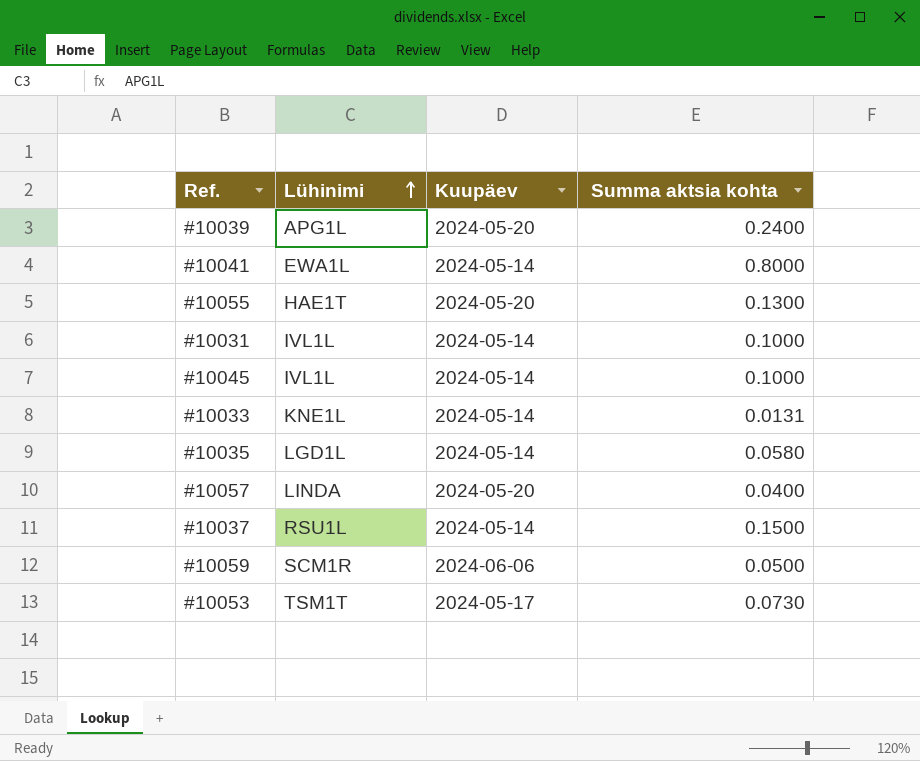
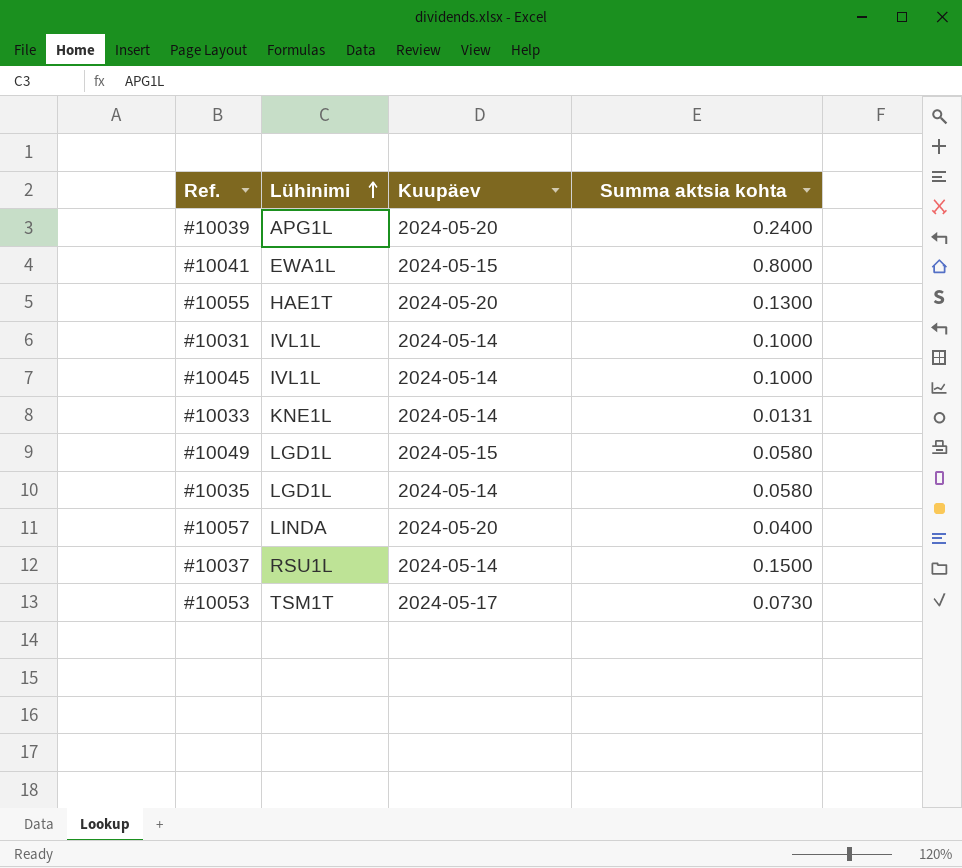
row #10059: SCM1R | 2024-06-06 | 0.0500 -> none
#10041 | Kuupäev: 2024-05-14 -> 2024-05-15
row #10049: none -> LGD1L | 2024-05-15 | 0.0580

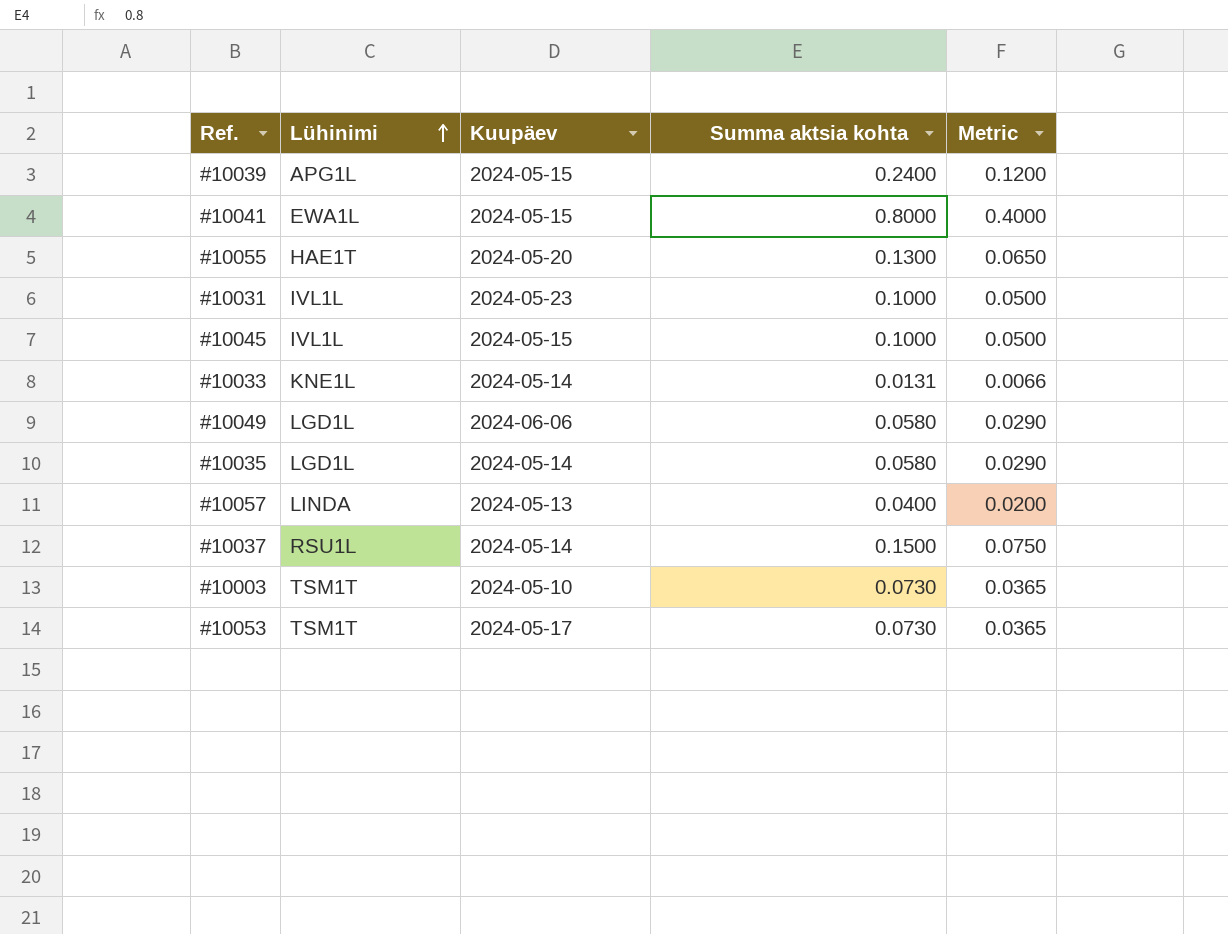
column Metric | formula: none -> [Summa aktsia kohta] * 0.5
#10039 | Kuupäev: 2024-05-20 -> 2024-05-15
#10031 | Kuupäev: 2024-05-14 -> 2024-05-23
#10045 | Kuupäev: 2024-05-14 -> 2024-05-15
#10049 | Kuupäev: 2024-05-15 -> 2024-06-06
#10057 | Kuupäev: 2024-05-20 -> 2024-05-13
row #10003: none -> TSM1T | 2024-05-10 | 0.0730 | 0.0365

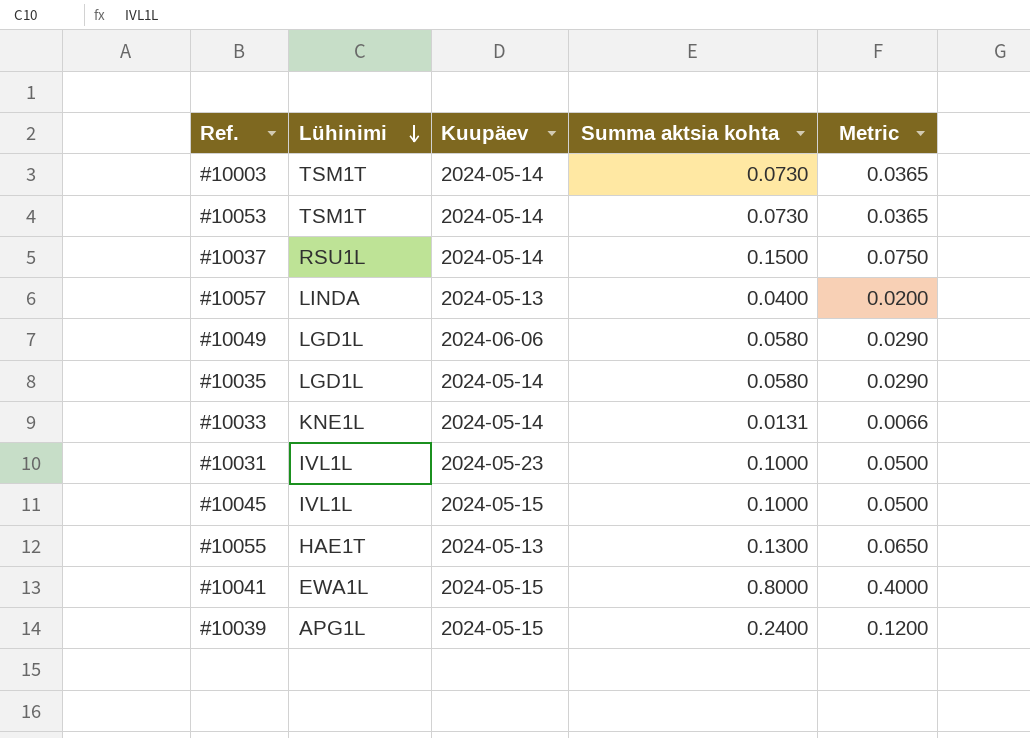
row order: Lühinimi ascending -> Lühinimi descending
#10003 | Kuupäev: 2024-05-10 -> 2024-05-14
#10053 | Kuupäev: 2024-05-17 -> 2024-05-14
#10055 | Kuupäev: 2024-05-20 -> 2024-05-13

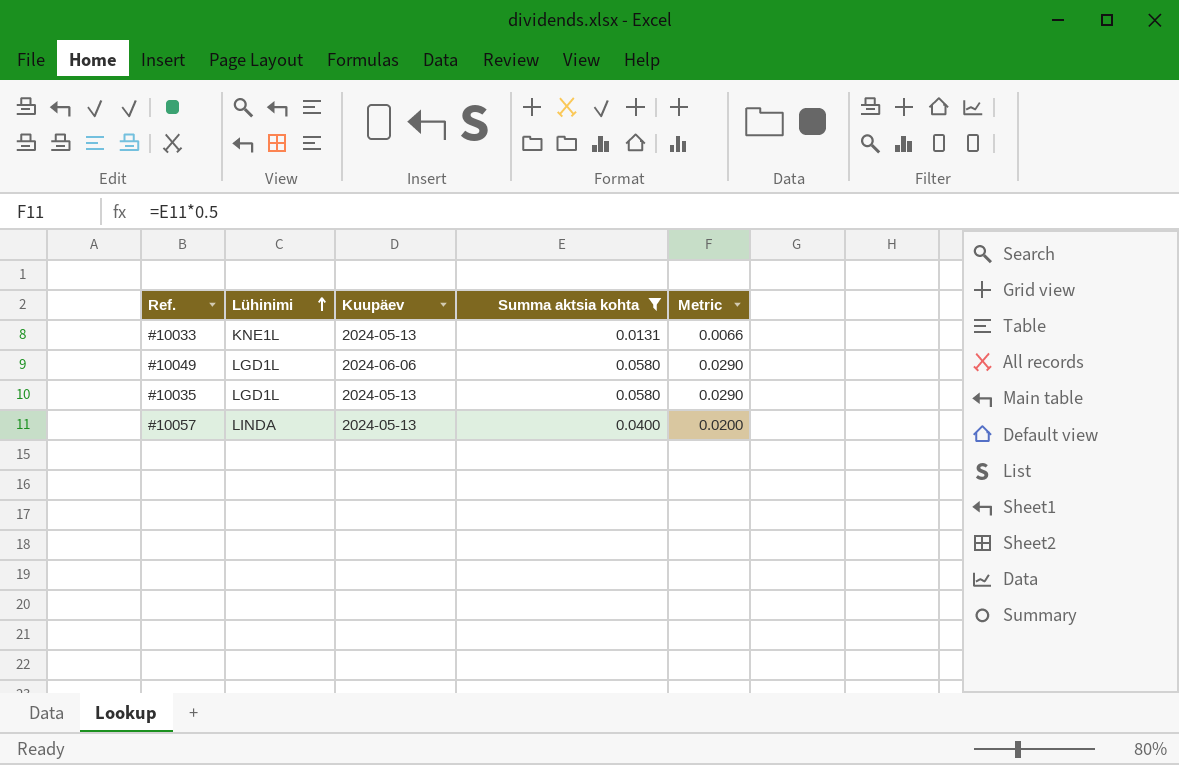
filter: none -> Summa aktsia kohta <= 0.0580
row order: Lühinimi descending -> Lühinimi ascending
#10033 | Kuupäev: 2024-05-14 -> 2024-05-13
#10035 | Kuupäev: 2024-05-14 -> 2024-05-13

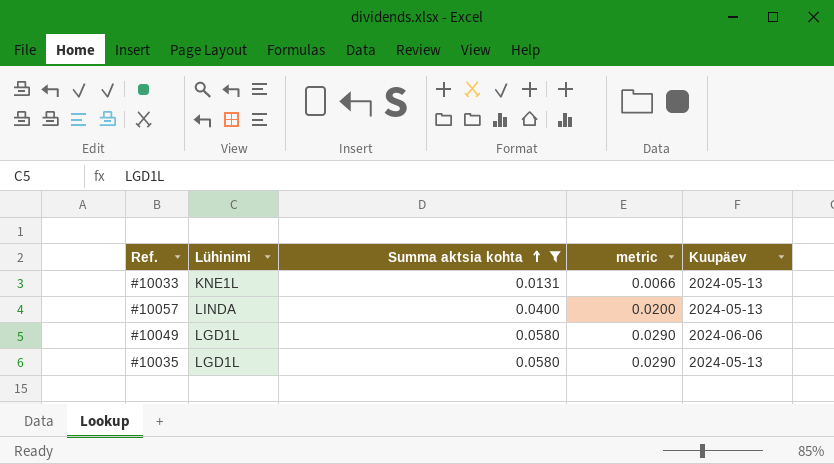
row order: Lühinimi ascending -> Summa aktsia kohta ascending
column name: Metric -> metric
column Kuupäev | position: 3 -> 5

